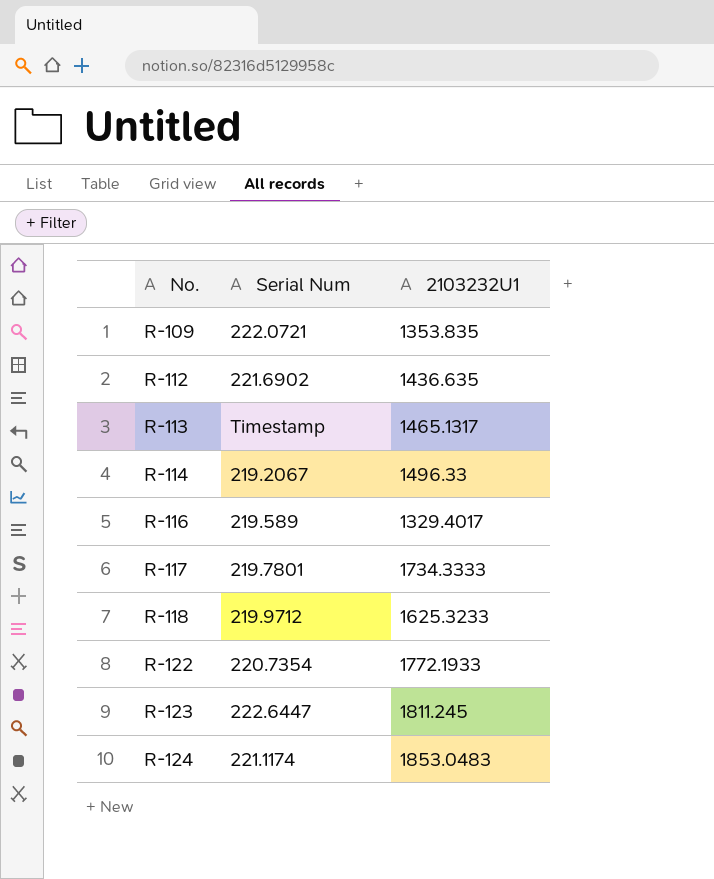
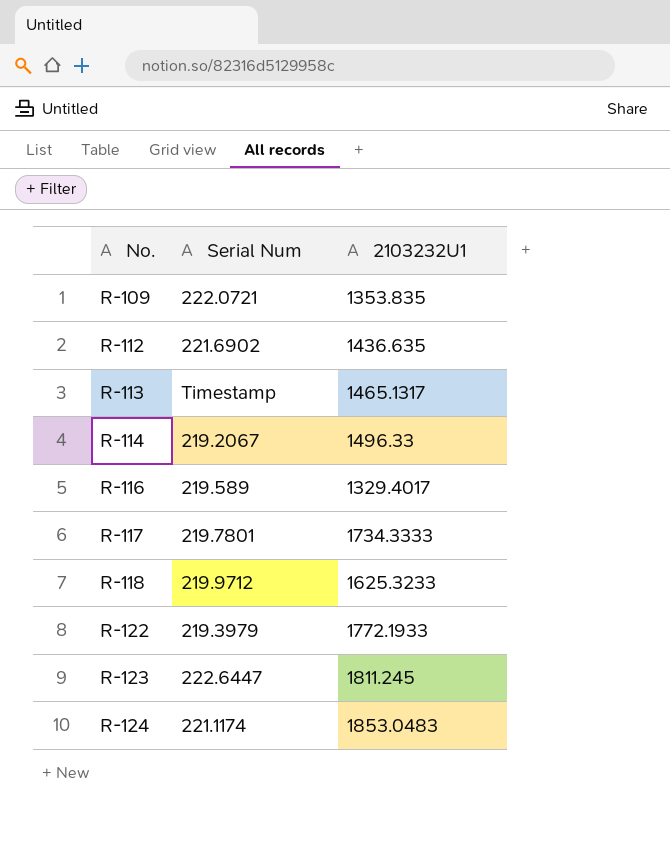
R-122 | Serial Num: 220.7354 -> 219.3979

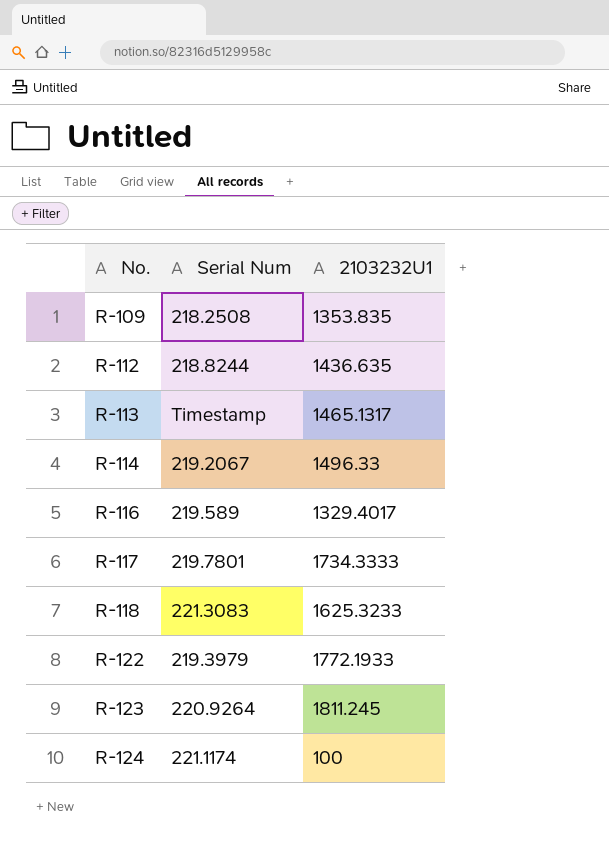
R-109 | Serial Num: 222.0721 -> 218.2508
R-112 | Serial Num: 221.6902 -> 218.8244
R-118 | Serial Num: 219.9712 -> 221.3083
R-123 | Serial Num: 222.6447 -> 220.9264
R-124 | 2103232U1: 1853.0483 -> 100

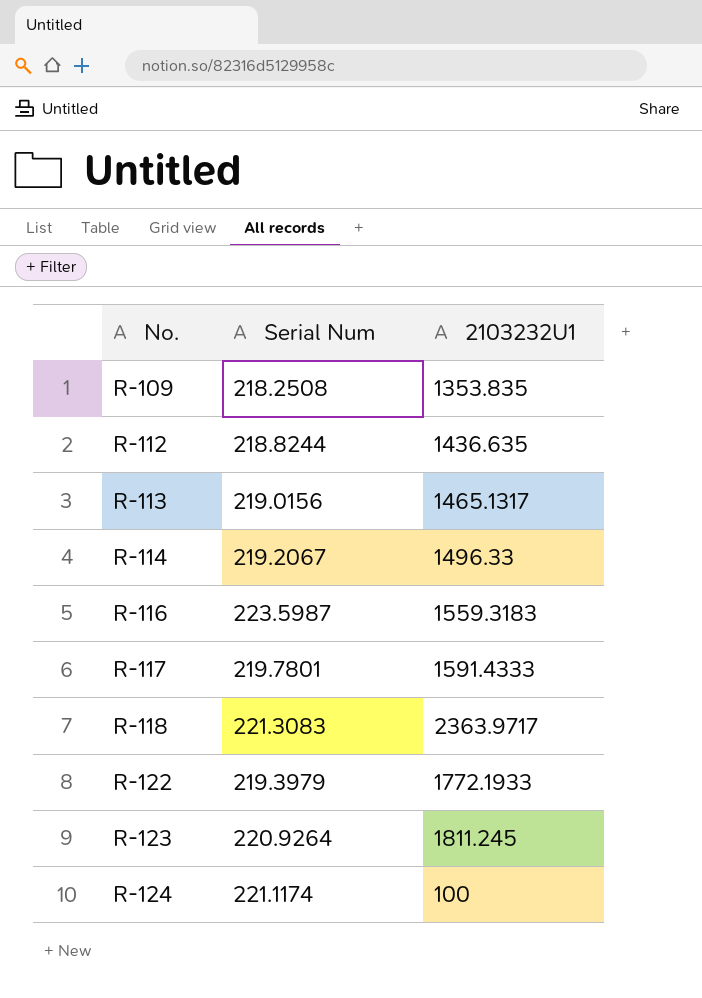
R-113 | Serial Num: Timestamp -> 219.0156
R-116 | Serial Num: 219.589 -> 223.5987
R-116 | 2103232U1: 1329.4017 -> 1559.3183
R-117 | 2103232U1: 1734.3333 -> 1591.4333
R-118 | 2103232U1: 1625.3233 -> 2363.9717

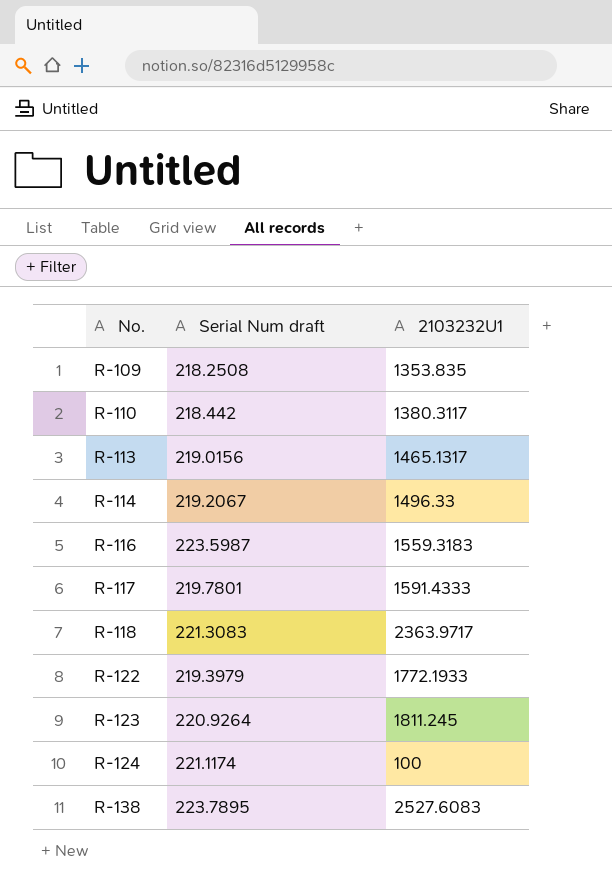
column name: Serial Num -> Serial Num draft
row R-112: 218.8244 | 1436.635 -> none
row R-110: none -> 218.442 | 1380.3117
row R-138: none -> 223.7895 | 2527.6083

